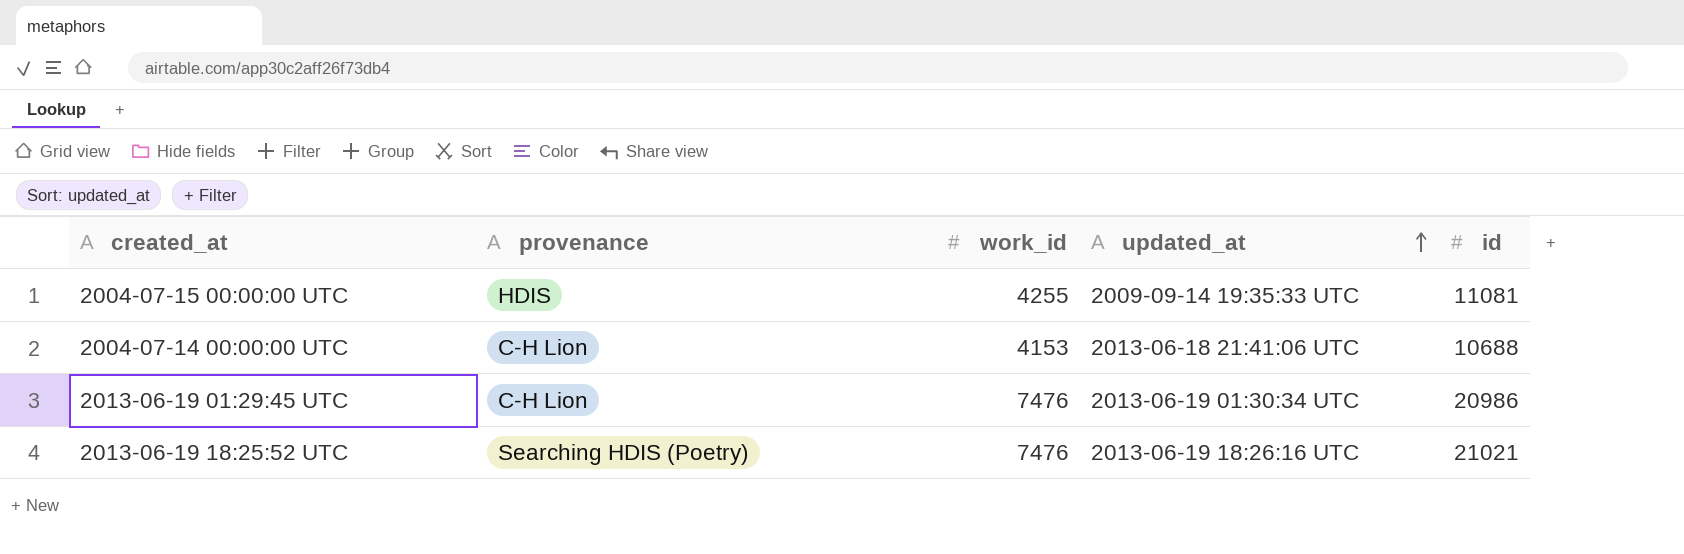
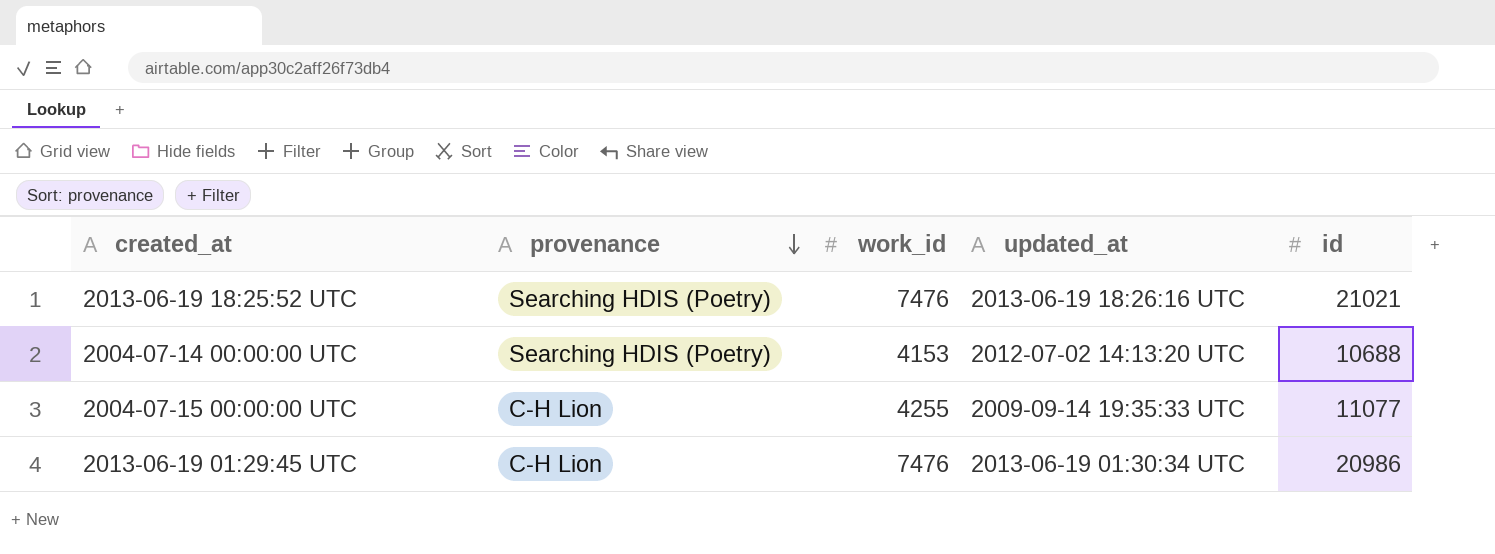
row order: updated_at ascending -> provenance descending
2004-07-14 00:00:00 UTC | provenance: C-H Lion -> Searching HDIS (Poetry)
2004-07-14 00:00:00 UTC | updated_at: 2013-06-18 21:41:06 UTC -> 2012-07-02 14:13:20 UTC
2004-07-15 00:00:00 UTC | provenance: HDIS -> C-H Lion
2004-07-15 00:00:00 UTC | id: 11081 -> 11077

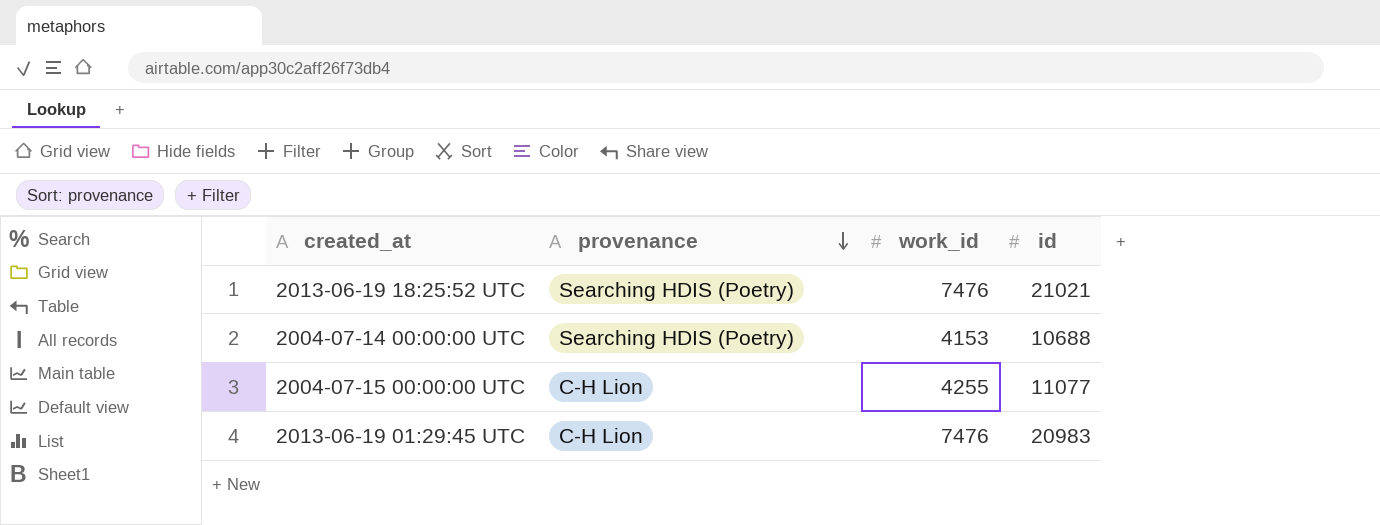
column updated_at | position: 4 -> none
2013-06-19 01:29:45 UTC | id: 20986 -> 20983

